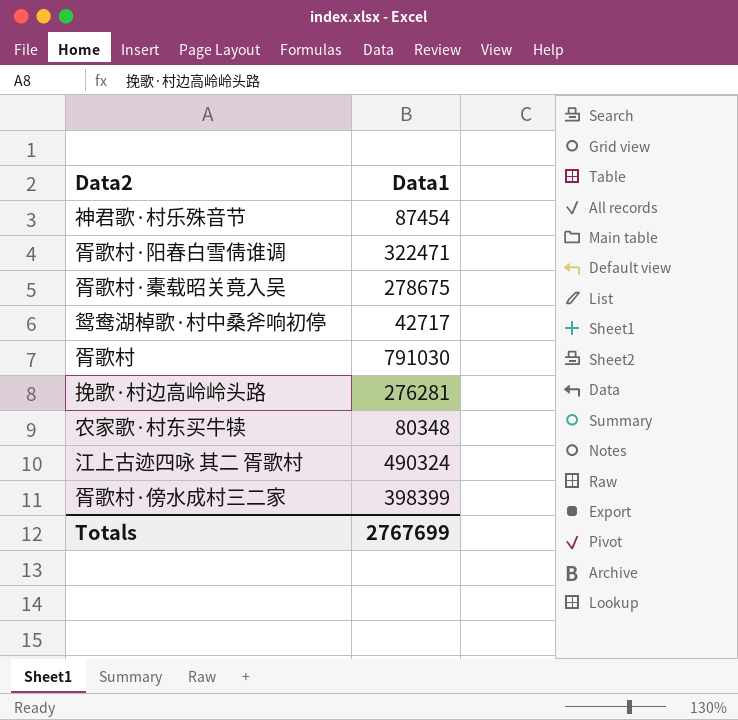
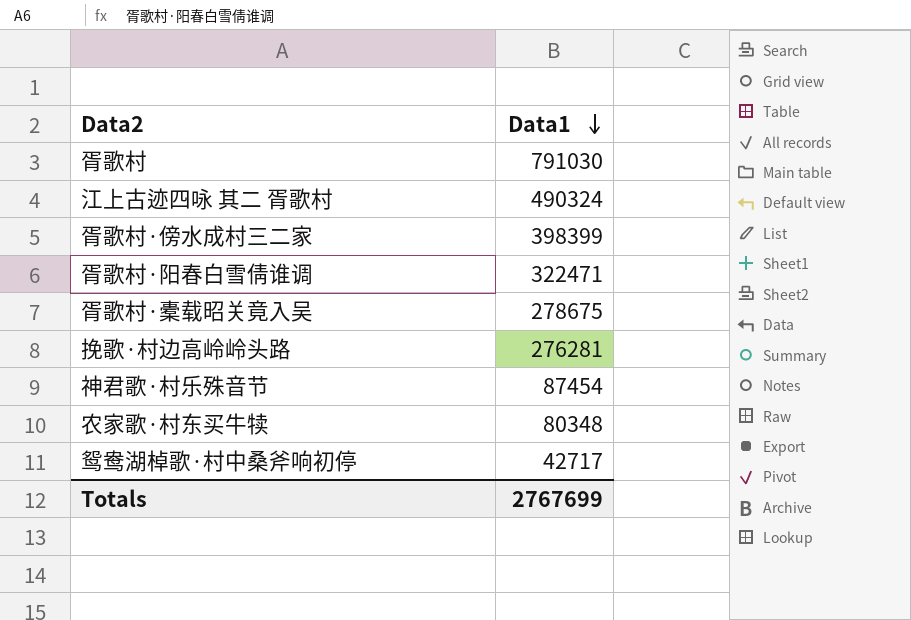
row order: none -> Data1 descending

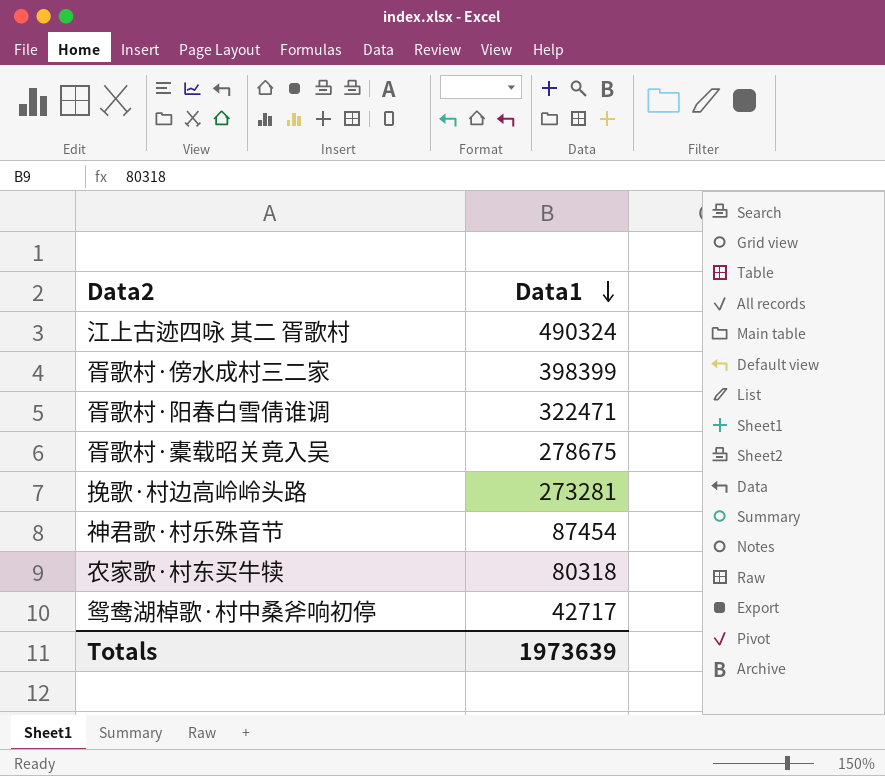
row 胥歌村: 791030 -> none
挽歌·村边高岭岭头路 | Data1: 276281 -> 273281
农家歌·村东买牛犊 | Data1: 80348 -> 80318
Totals | Data1: 2767699 -> 1973639

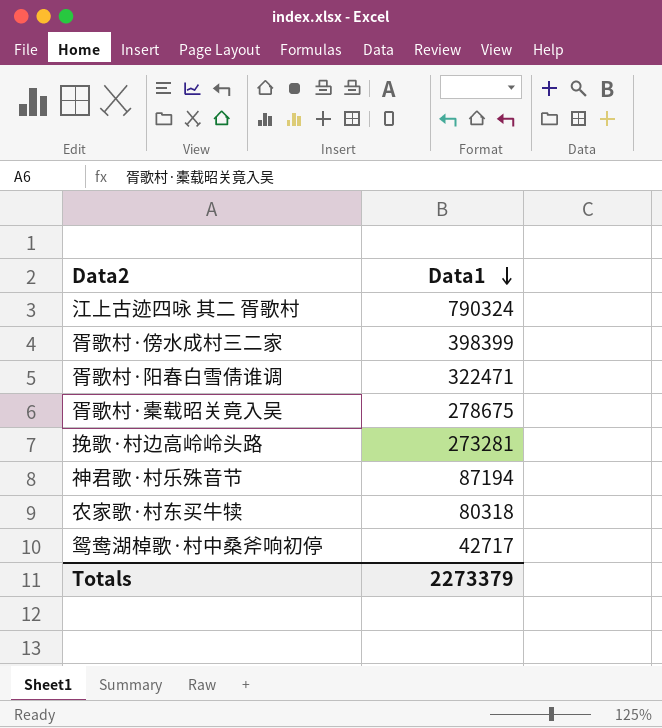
江上古迹四咏 其二 胥歌村 | Data1: 490324 -> 790324
神君歌·村乐殊音节 | Data1: 87454 -> 87194
Totals | Data1: 1973639 -> 2273379

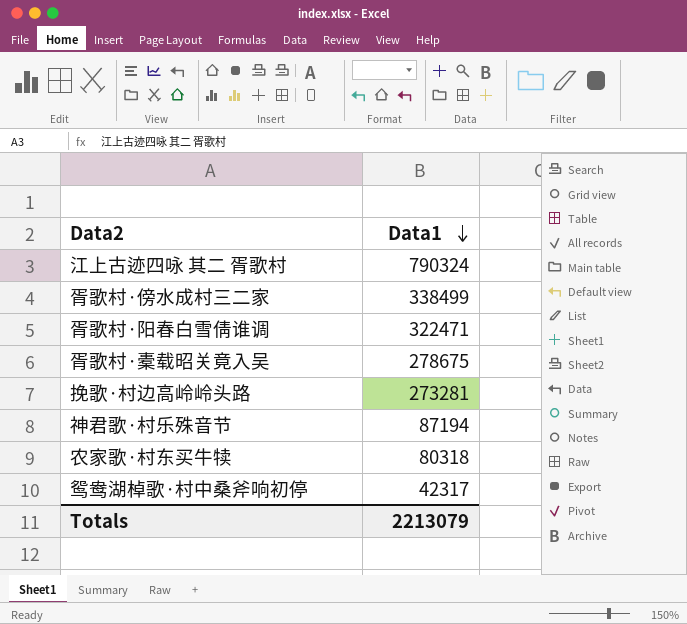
胥歌村·傍水成村三二家 | Data1: 398399 -> 338499
鸳鸯湖棹歌·村中桑斧响初停 | Data1: 42717 -> 42317
Totals | Data1: 2273379 -> 2213079

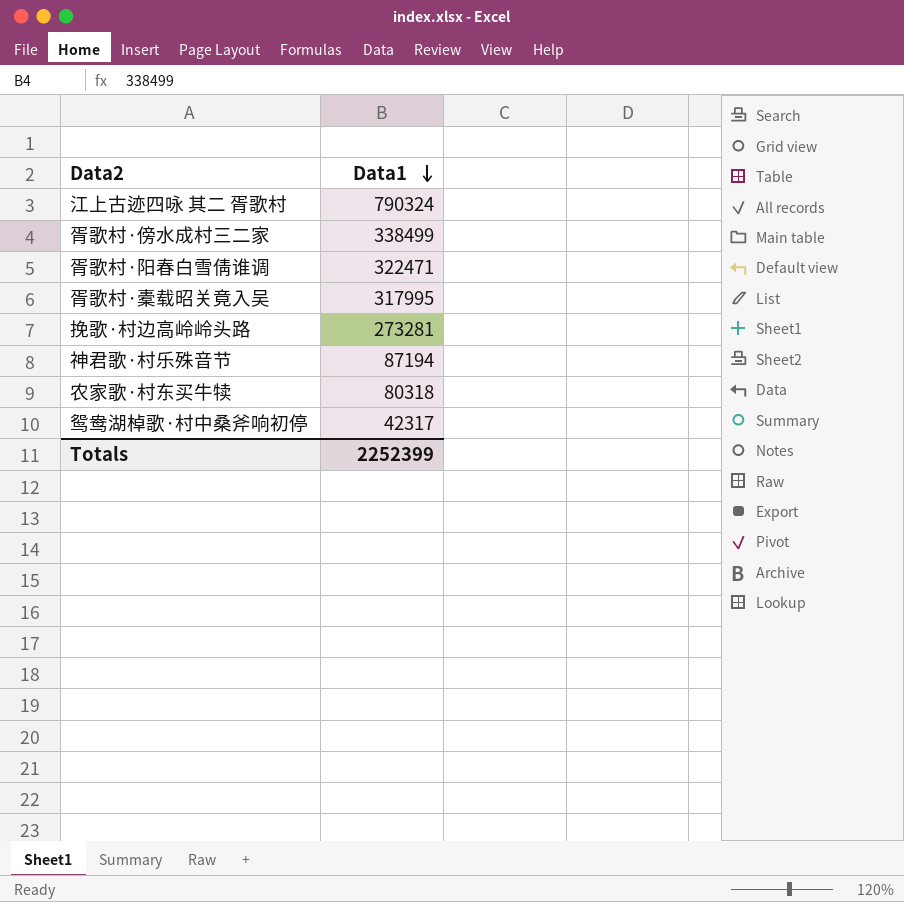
胥歌村·橐载昭关竟入吴 | Data1: 278675 -> 317995
Totals | Data1: 2213079 -> 2252399

